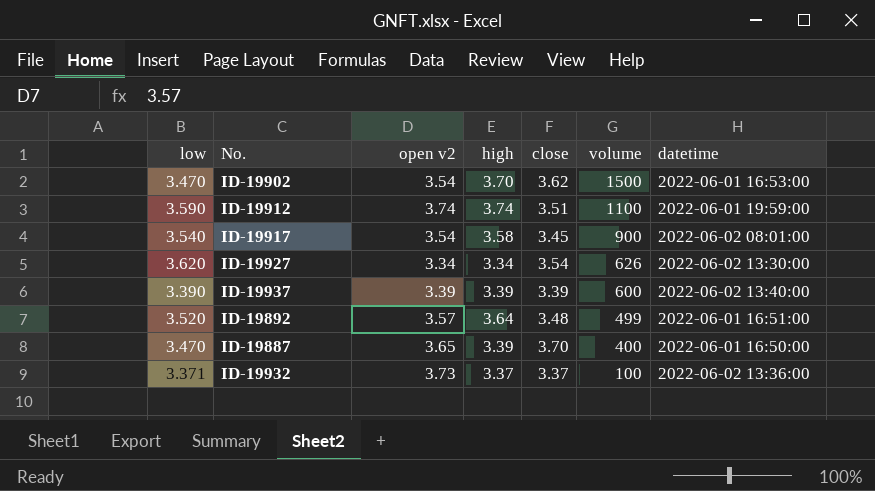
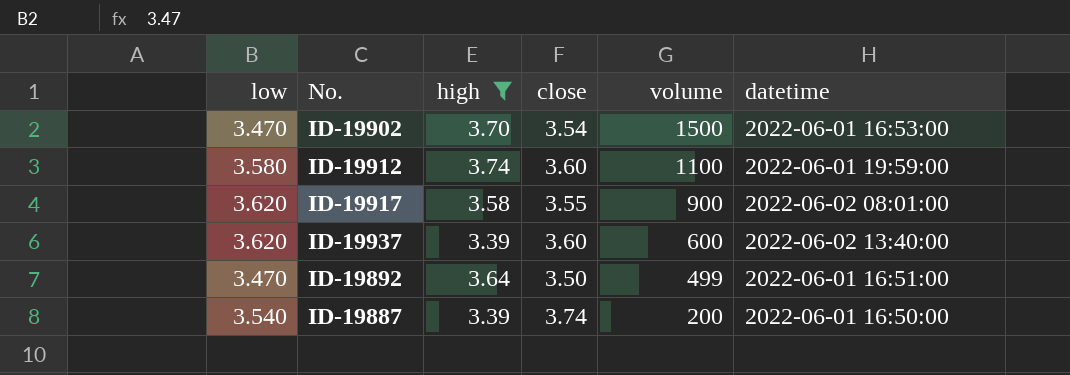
filter: none -> high >= 3.39
column open v2 | position: 3 -> none
ID-19902 | close: 3.62 -> 3.54
ID-19912 | low: 3.590 -> 3.580
ID-19912 | close: 3.51 -> 3.60
ID-19917 | low: 3.540 -> 3.620
ID-19917 | close: 3.45 -> 3.55
ID-19937 | low: 3.390 -> 3.620
ID-19937 | close: 3.39 -> 3.60
ID-19892 | low: 3.520 -> 3.470
ID-19892 | close: 3.48 -> 3.50
ID-19887 | low: 3.470 -> 3.540
ID-19887 | close: 3.70 -> 3.74
ID-19887 | volume: 400 -> 200

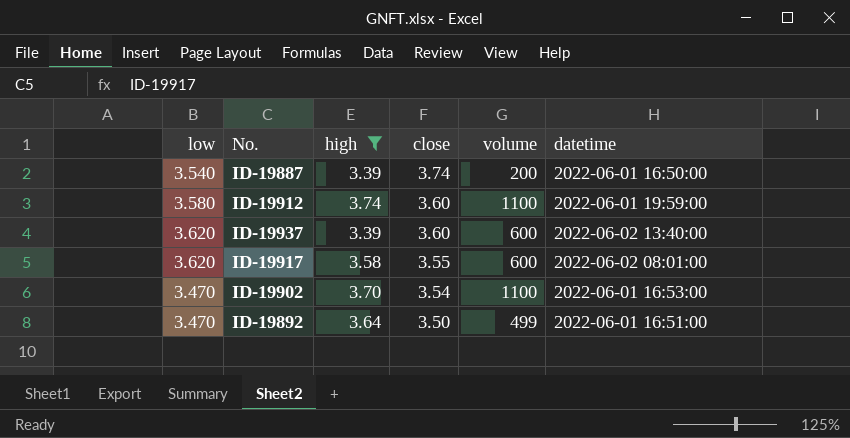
row order: volume descending -> close descending
ID-19917 | volume: 900 -> 600
ID-19902 | volume: 1500 -> 1100

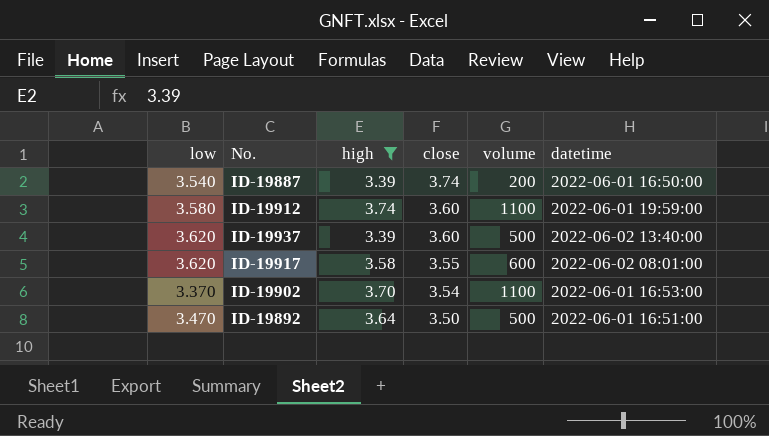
ID-19937 | volume: 600 -> 500
ID-19902 | low: 3.470 -> 3.370
ID-19892 | volume: 499 -> 500

